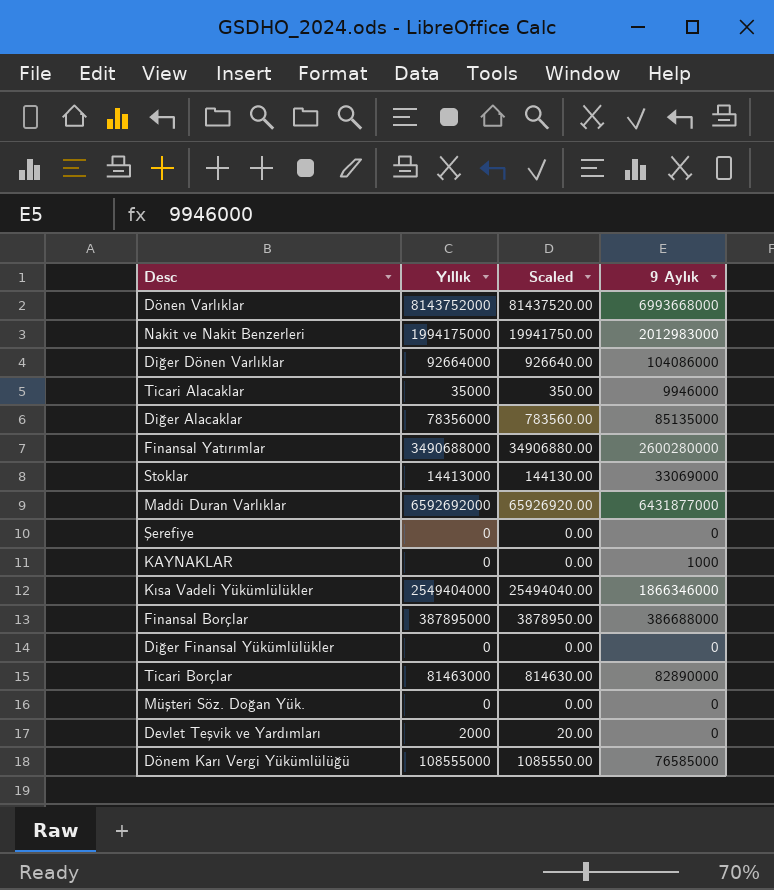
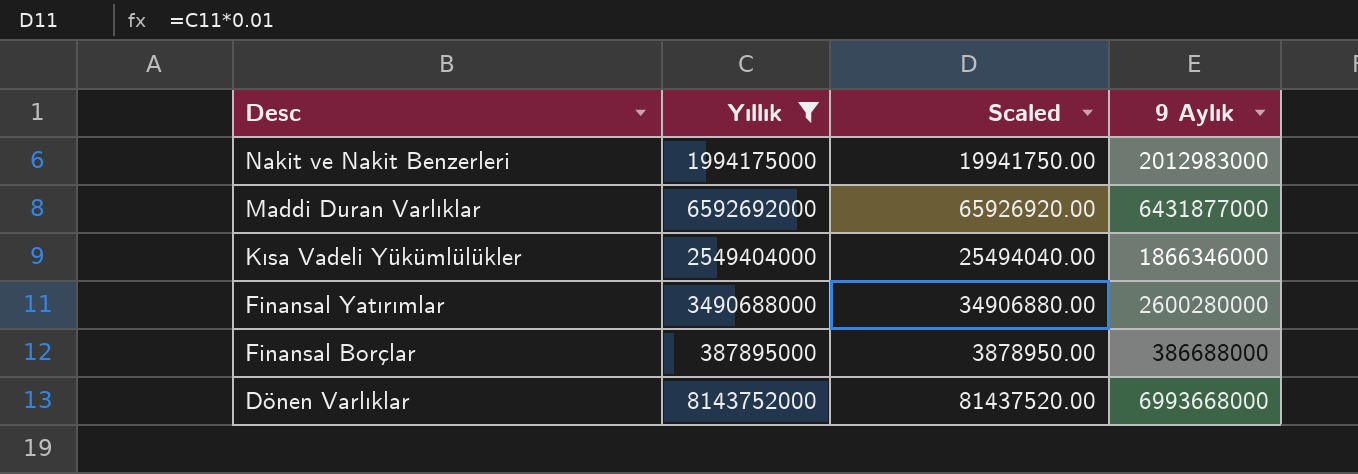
filter: none -> Yıllık >= 387895000
row order: none -> Desc descending

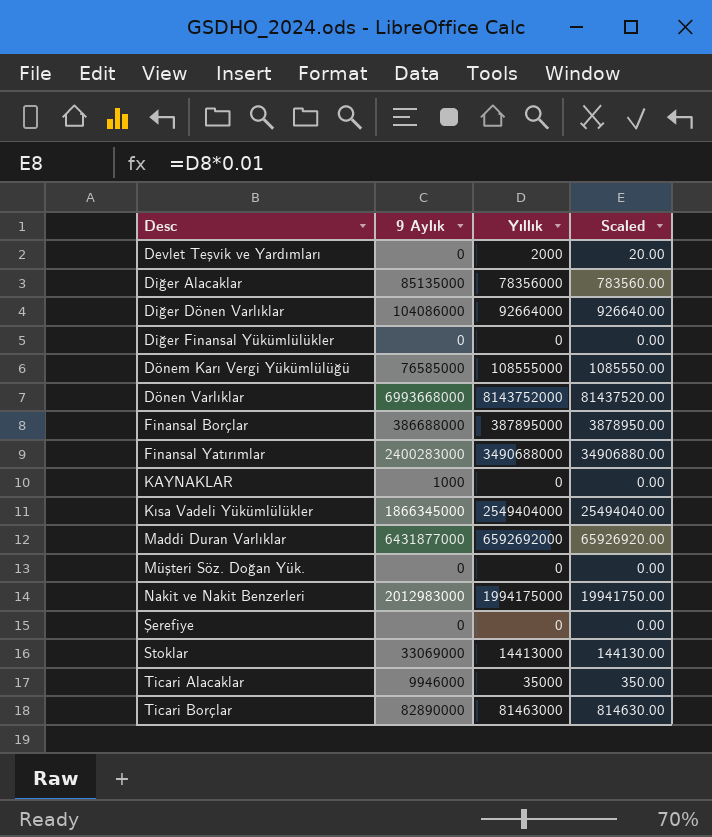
filter: Yıllık >= 387895000 -> none
row order: Desc descending -> Desc ascending
column 9 Aylık | position: 4 -> 2
Finansal Yatırımlar | 9 Aylık: 2600280000 -> 2400283000
Kısa Vadeli Yükümlülükler | 9 Aylık: 1866346000 -> 1866345000

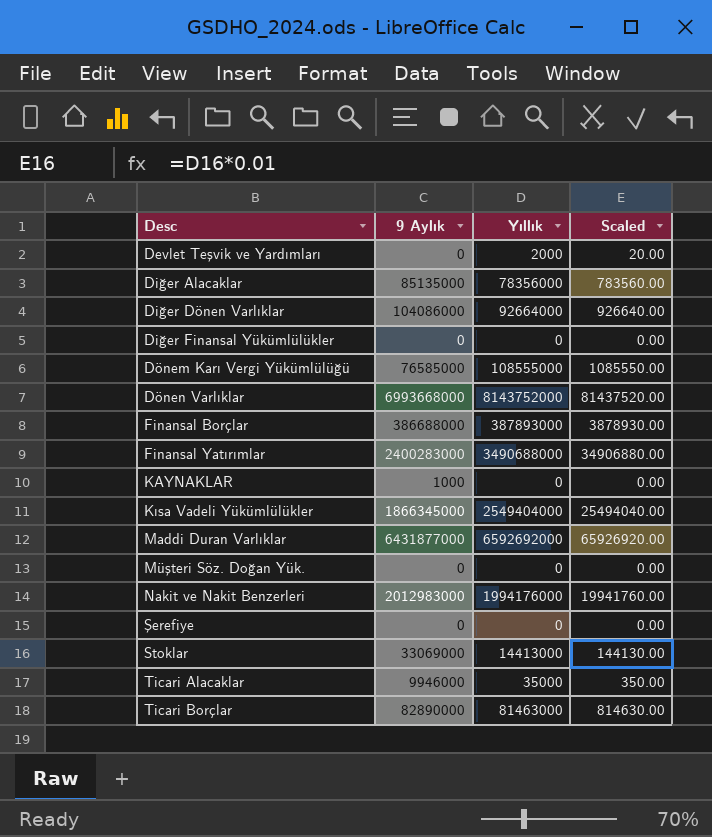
Finansal Borçlar | Yıllık: 387895000 -> 387893000
Finansal Borçlar | Scaled: 3878950.00 -> 3878930.00
Nakit ve Nakit Benzerleri | Yıllık: 1994175000 -> 1994176000
Nakit ve Nakit Benzerleri | Scaled: 19941750.00 -> 19941760.00

